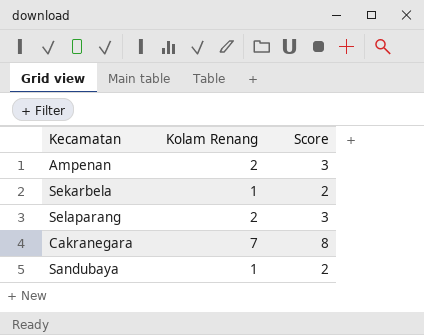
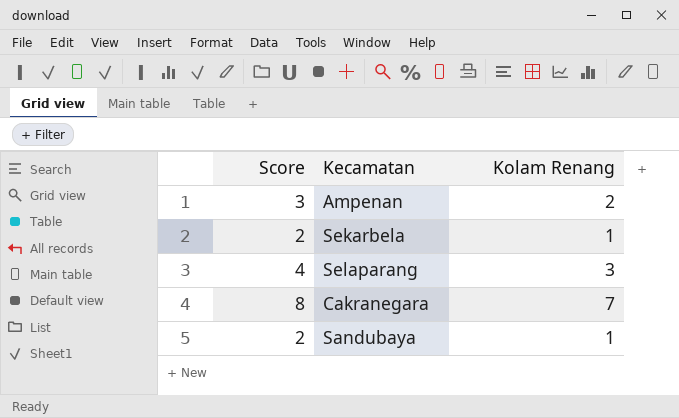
column Score | position: 3 -> 1
Selaparang | Score: 3 -> 4
Selaparang | Kolam Renang: 2 -> 3

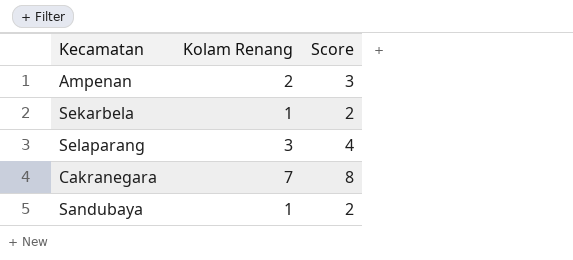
column Score | position: 1 -> 3

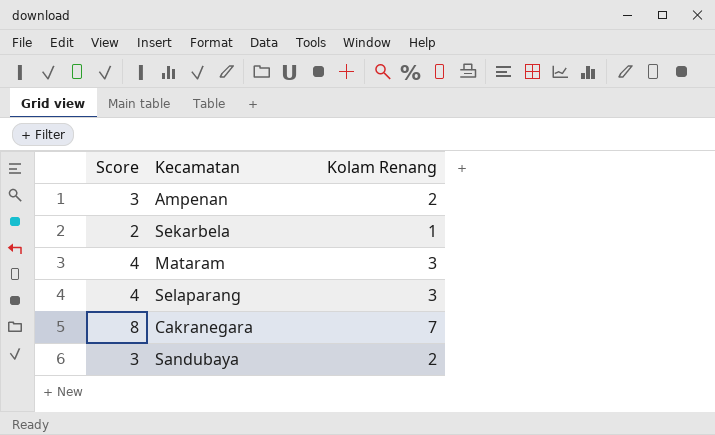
column Score | position: 3 -> 1
row Mataram: none -> 4 | 3
Sandubaya | Score: 2 -> 3
Sandubaya | Kolam Renang: 1 -> 2

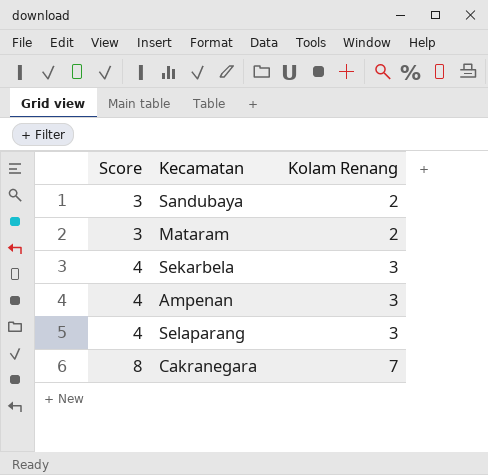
row order: none -> Score ascending
Mataram | Score: 4 -> 3
Mataram | Kolam Renang: 3 -> 2
Sekarbela | Score: 2 -> 4
Sekarbela | Kolam Renang: 1 -> 3
Ampenan | Score: 3 -> 4
Ampenan | Kolam Renang: 2 -> 3

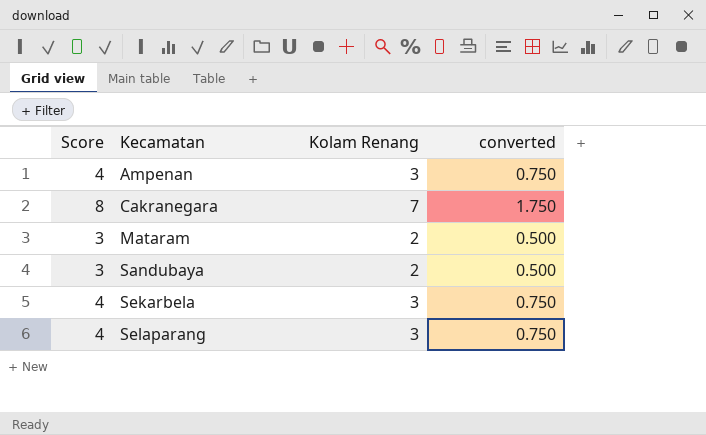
row order: Score ascending -> Kecamatan ascending
column converted | formula: none -> [Kolam Renang] * 0.25

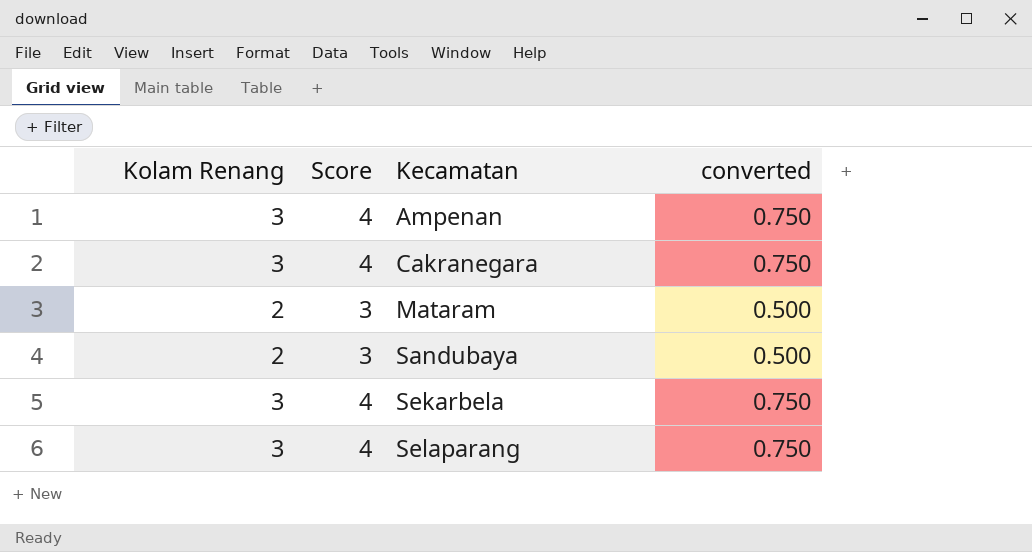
column Kolam Renang | position: 3 -> 1
Cakranegara | Kolam Renang: 7 -> 3
Cakranegara | Score: 8 -> 4
Cakranegara | converted: 1.750 -> 0.750

